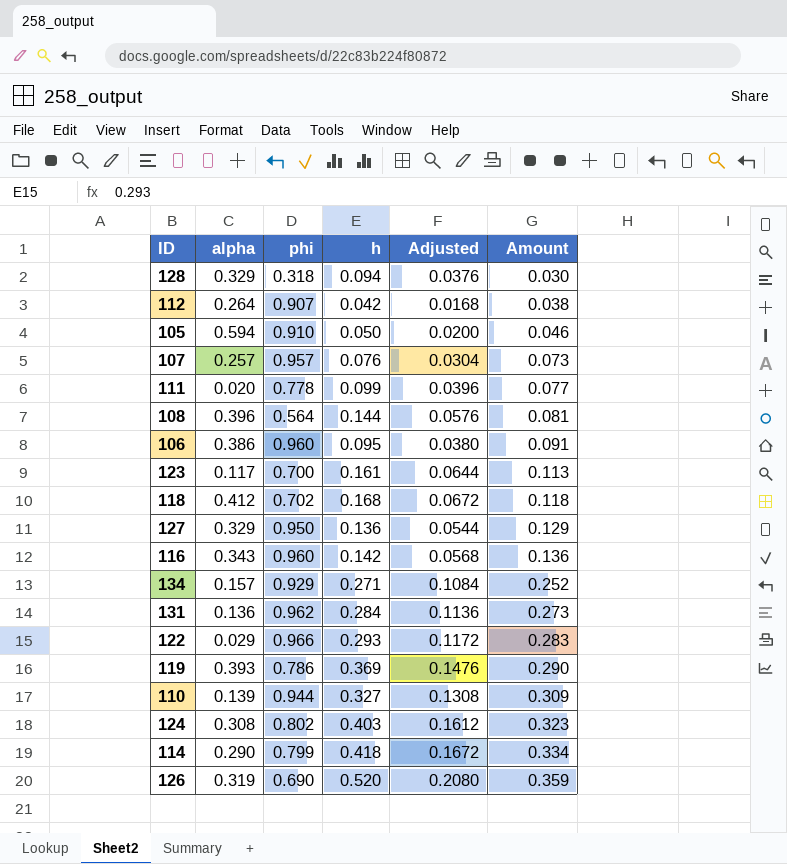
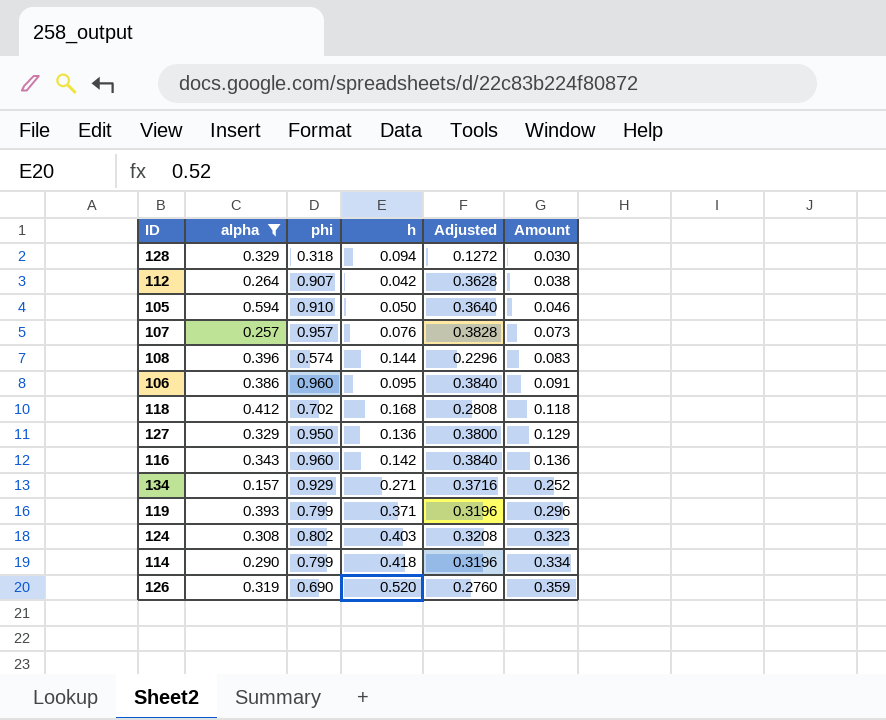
filter: none -> alpha >= 0.157
column Adjusted | formula: [h] * 0.4 -> [phi] * 0.4
108 | phi: 0.564 -> 0.574
108 | Amount: 0.081 -> 0.083
119 | phi: 0.786 -> 0.799
119 | h: 0.369 -> 0.371
119 | Amount: 0.290 -> 0.296

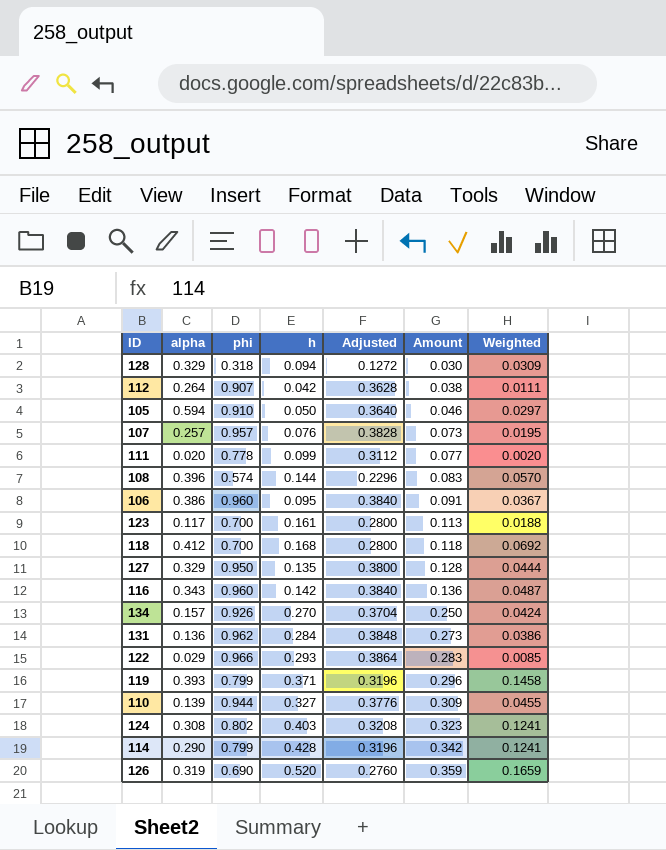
filter: alpha >= 0.157 -> none
column Weighted | formula: none -> [alpha] * [h]
118 | phi: 0.702 -> 0.700
118 | Adjusted: 0.2808 -> 0.2800
127 | h: 0.136 -> 0.135
127 | Amount: 0.129 -> 0.128
134 | phi: 0.929 -> 0.926
134 | h: 0.271 -> 0.270
134 | Adjusted: 0.3716 -> 0.3704
134 | Amount: 0.252 -> 0.250
114 | h: 0.418 -> 0.428
114 | Amount: 0.334 -> 0.342

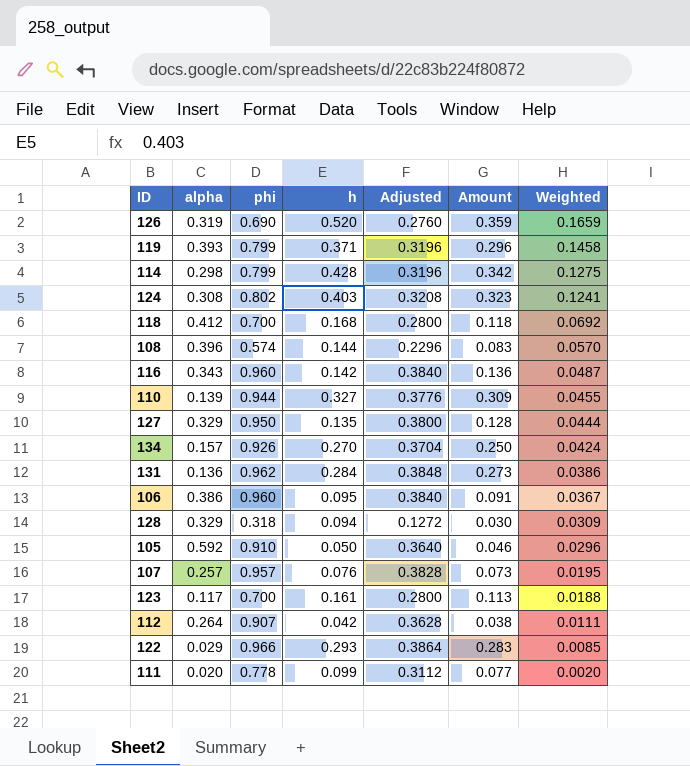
row order: Amount ascending -> Weighted descending
114 | alpha: 0.290 -> 0.298
114 | Weighted: 0.1241 -> 0.1275
105 | alpha: 0.594 -> 0.592
105 | Weighted: 0.0297 -> 0.0296

